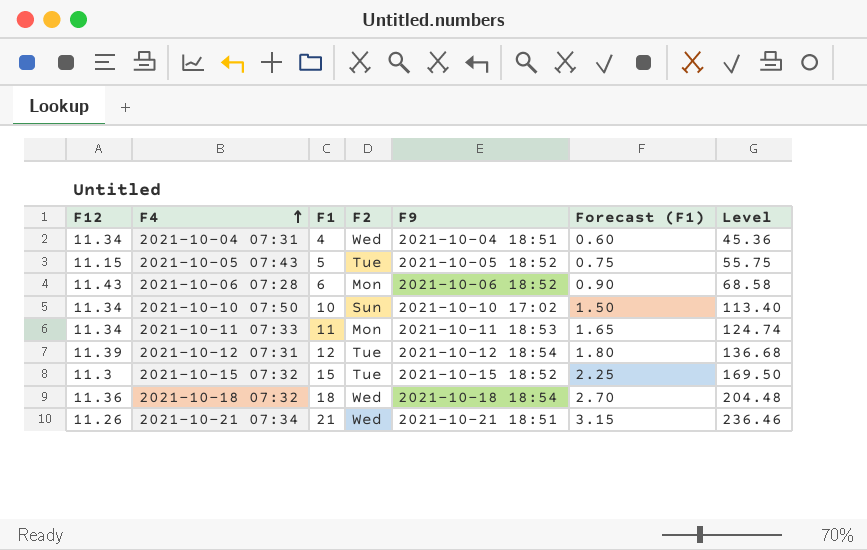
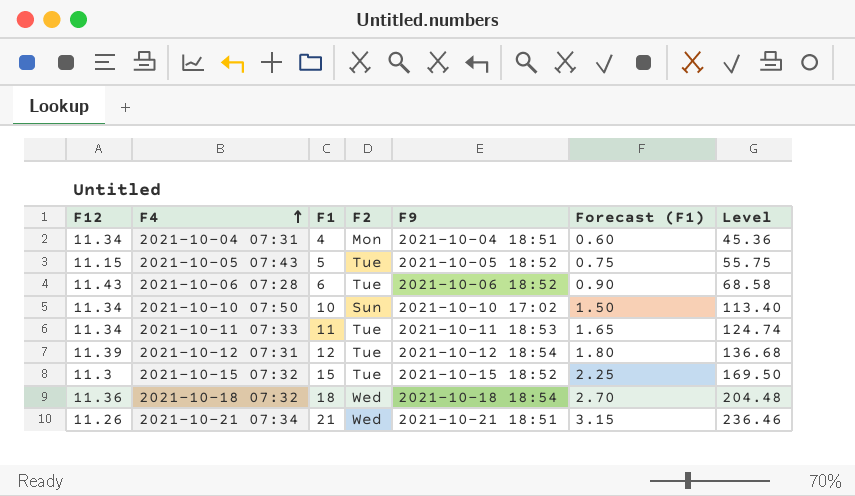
2021-10-04 07:31 | F2: Wed -> Mon
2021-10-06 07:28 | F2: Mon -> Tue
2021-10-11 07:33 | F2: Mon -> Tue

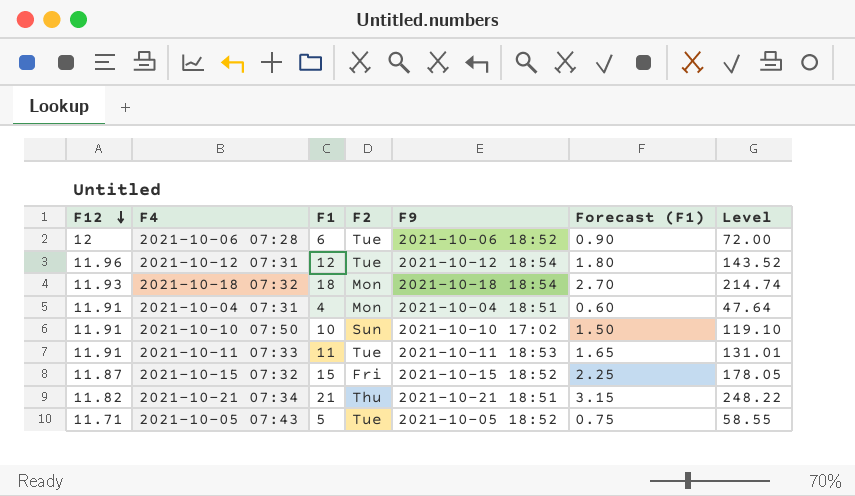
row order: F4 ascending -> F12 descending
2021-10-06 07:28 | F12: 11.43 -> 12
2021-10-06 07:28 | Level: 68.58 -> 72.00
2021-10-12 07:31 | F12: 11.39 -> 11.96
2021-10-12 07:31 | Level: 136.68 -> 143.52
2021-10-18 07:32 | F12: 11.36 -> 11.93
2021-10-18 07:32 | F2: Wed -> Mon
2021-10-18 07:32 | Level: 204.48 -> 214.74
2021-10-04 07:31 | F12: 11.34 -> 11.91
2021-10-04 07:31 | Level: 45.36 -> 47.64
2021-10-10 07:50 | F12: 11.34 -> 11.91
2021-10-10 07:50 | Level: 113.40 -> 119.10
2021-10-11 07:33 | F12: 11.34 -> 11.91
2021-10-11 07:33 | Level: 124.74 -> 131.01
2021-10-15 07:32 | F12: 11.3 -> 11.87
2021-10-15 07:32 | F2: Tue -> Fri
2021-10-15 07:32 | Level: 169.50 -> 178.05
2021-10-21 07:34 | F12: 11.26 -> 11.82
2021-10-21 07:34 | F2: Wed -> Thu
2021-10-21 07:34 | Level: 236.46 -> 248.22
2021-10-05 07:43 | F12: 11.15 -> 11.71
2021-10-05 07:43 | Level: 55.75 -> 58.55

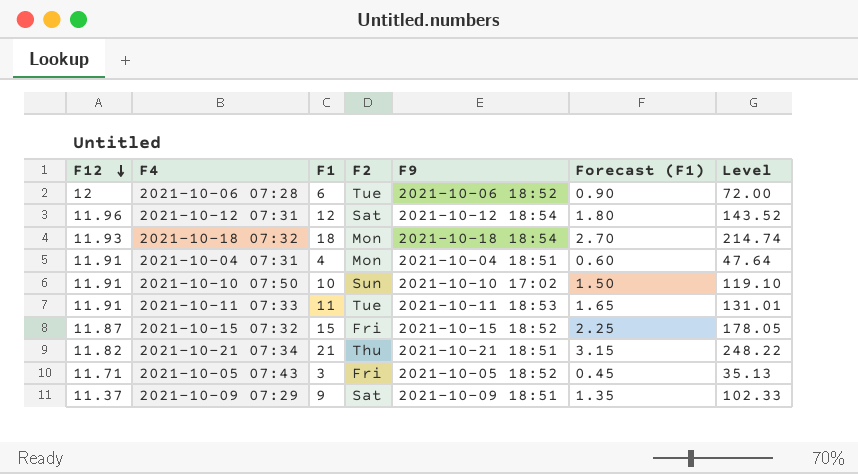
2021-10-12 07:31 | F2: Tue -> Sat
2021-10-05 07:43 | F1: 5 -> 3
2021-10-05 07:43 | F2: Tue -> Fri
2021-10-05 07:43 | Forecast (F1): 0.75 -> 0.45
2021-10-05 07:43 | Level: 58.55 -> 35.13
row 2021-10-09 07:29: none -> 11.37 | 9 | Sat | 2021-10-09 18:51 | 1.35 | 102.33

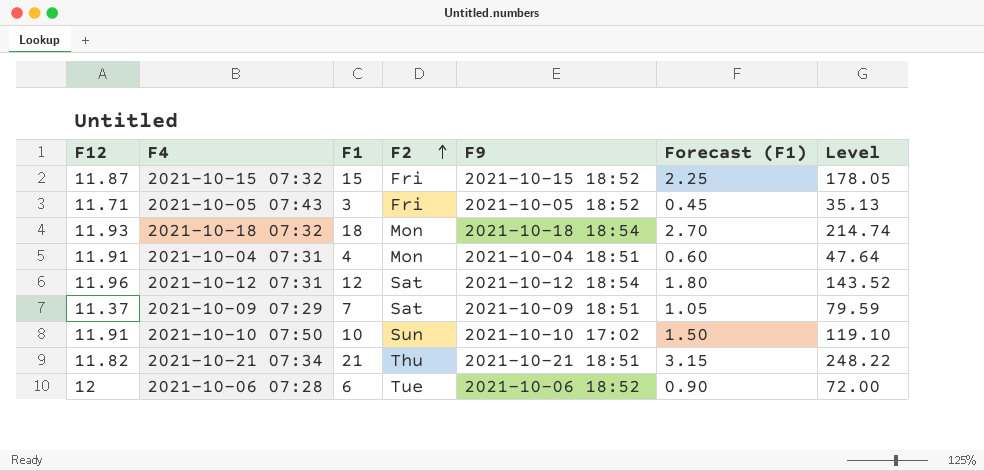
row order: F12 descending -> F2 ascending
row 2021-10-11 07:33: 11.91 | 11 | Tue | 2021-10-11 18:53 | 1.65 | 131.01 -> none
2021-10-09 07:29 | F1: 9 -> 7
2021-10-09 07:29 | Forecast (F1): 1.35 -> 1.05
2021-10-09 07:29 | Level: 102.33 -> 79.59

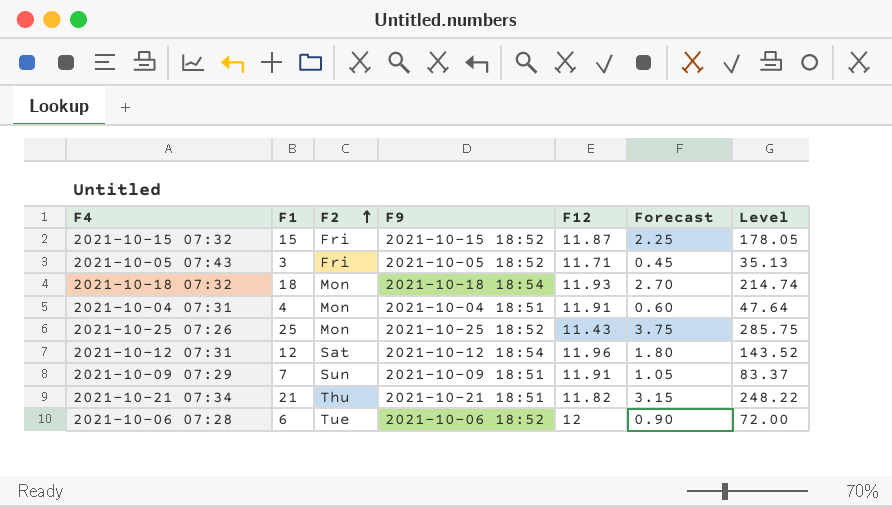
column F12 | position: 1 -> 5
column name: Forecast (F1) -> Forecast
row 2021-10-10 07:50: 11.91 | 10 | Sun | 2021-10-10 17:02 | 1.50 | 119.10 -> none
row 2021-10-25 07:26: none -> 25 | Mon | 2021-10-25 18:52 | 11.43 | 3.75 | 285.75
2021-10-09 07:29 | F2: Sat -> Sun
2021-10-09 07:29 | F12: 11.37 -> 11.91
2021-10-09 07:29 | Level: 79.59 -> 83.37

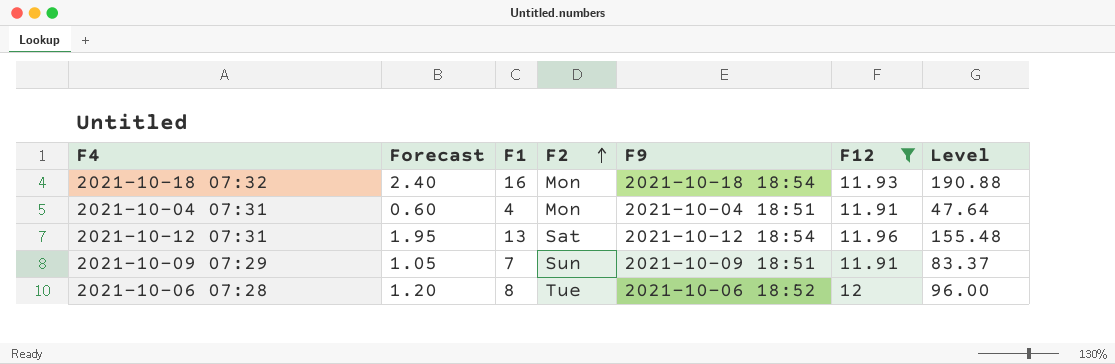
filter: none -> F12 >= 11.91
column Forecast | position: 6 -> 2
2021-10-18 07:32 | Forecast: 2.70 -> 2.40
2021-10-18 07:32 | F1: 18 -> 16
2021-10-18 07:32 | Level: 214.74 -> 190.88
2021-10-12 07:31 | Forecast: 1.80 -> 1.95
2021-10-12 07:31 | F1: 12 -> 13
2021-10-12 07:31 | Level: 143.52 -> 155.48
2021-10-06 07:28 | Forecast: 0.90 -> 1.20
2021-10-06 07:28 | F1: 6 -> 8
2021-10-06 07:28 | Level: 72.00 -> 96.00

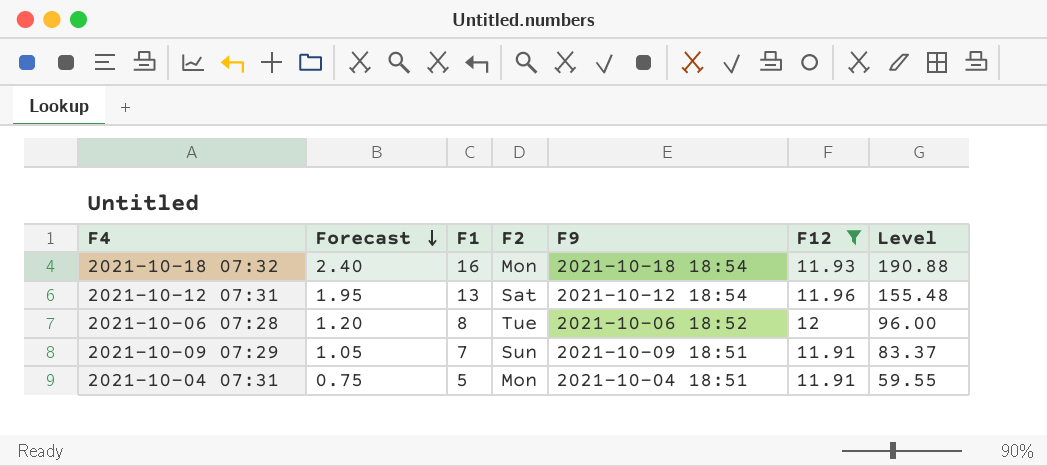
row order: F2 ascending -> Forecast descending
2021-10-04 07:31 | Forecast: 0.60 -> 0.75
2021-10-04 07:31 | F1: 4 -> 5
2021-10-04 07:31 | Level: 47.64 -> 59.55

